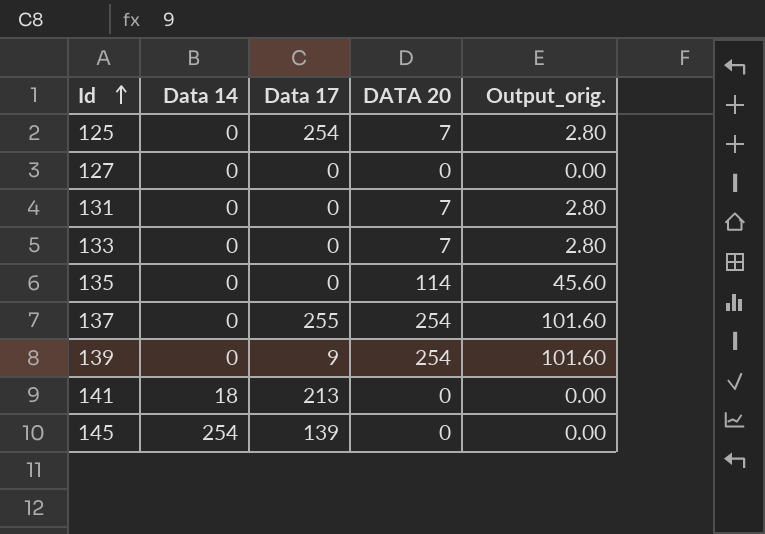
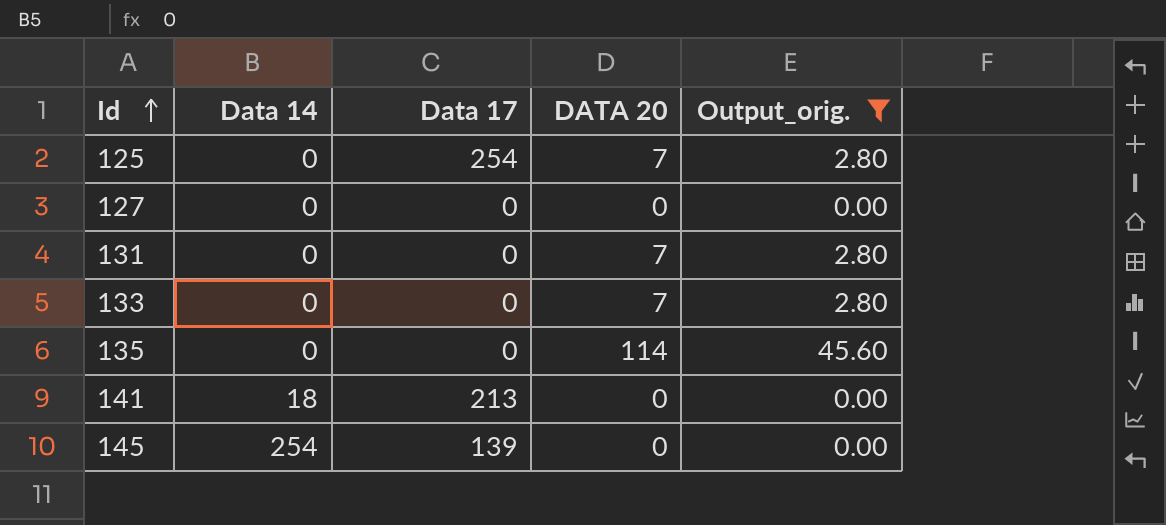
filter: none -> Output_orig. != 101.60

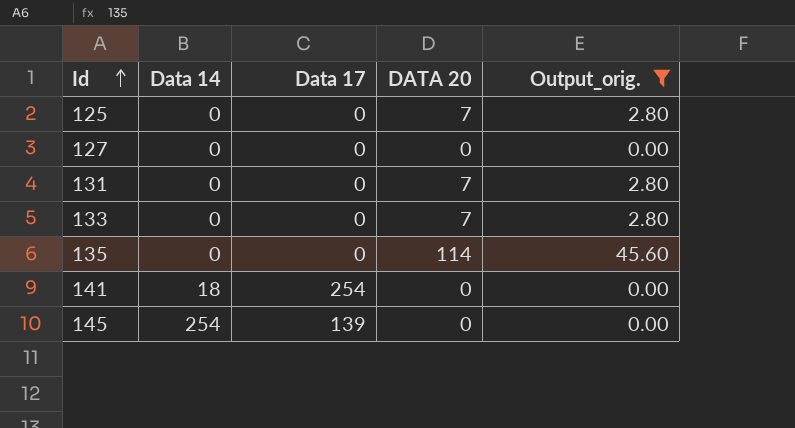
125 | Data 17: 254 -> 0
141 | Data 17: 213 -> 254

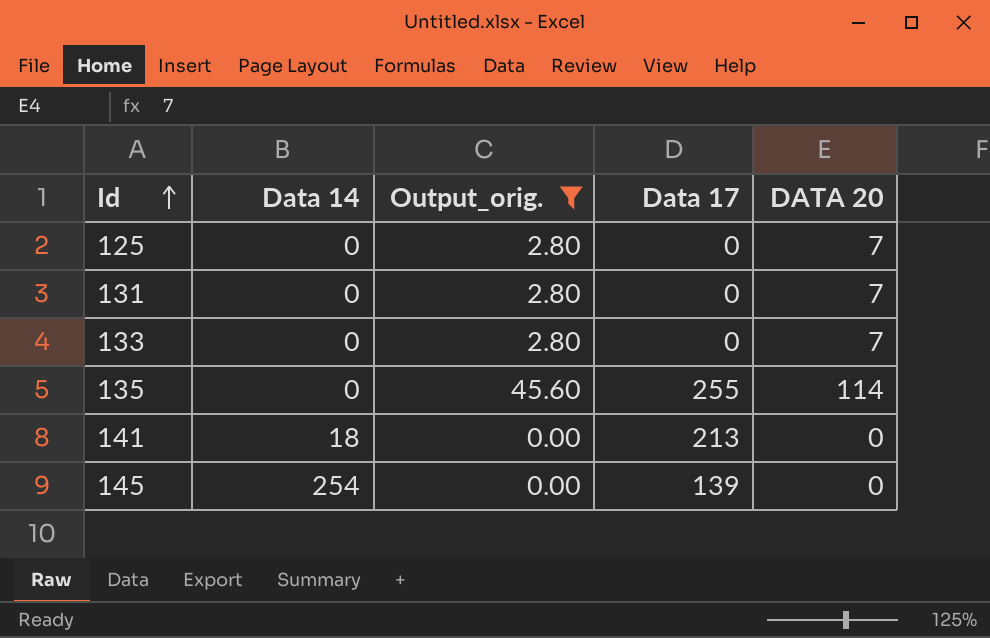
column Output_orig. | position: 5 -> 3
row 127: 0 | 0 | 0 | 0.00 -> none
135 | Data 17: 0 -> 255
141 | Data 17: 254 -> 213

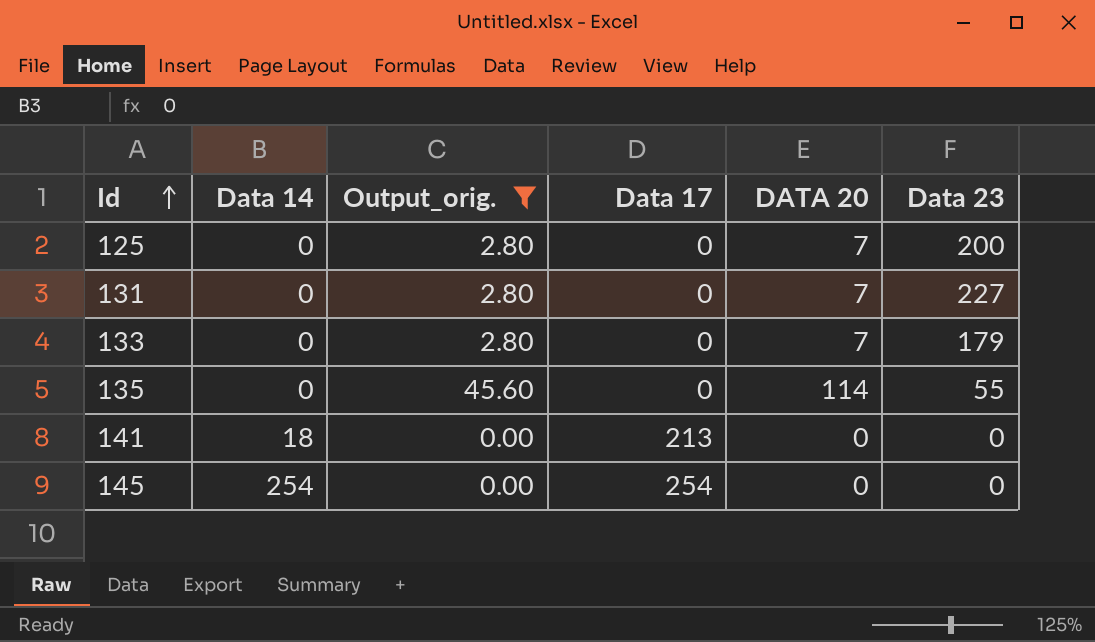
column Data 23 | position: none -> 6
135 | Data 17: 255 -> 0
145 | Data 17: 139 -> 254

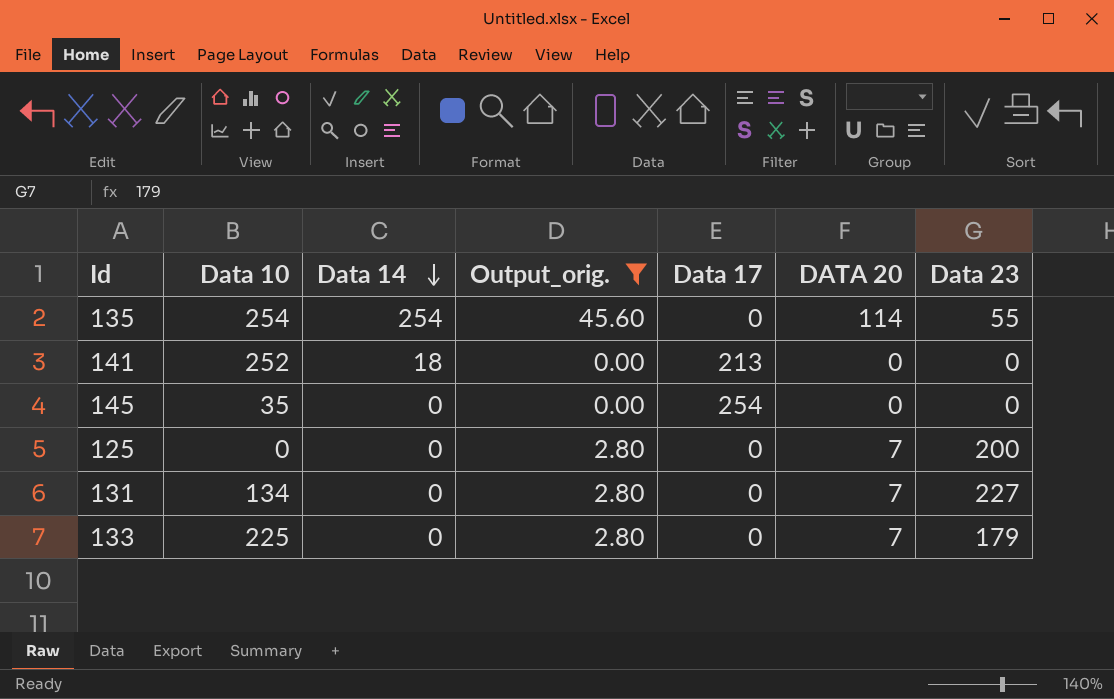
row order: Id ascending -> Data 14 descending
column Data 10 | position: none -> 2
135 | Data 14: 0 -> 254
145 | Data 14: 254 -> 0

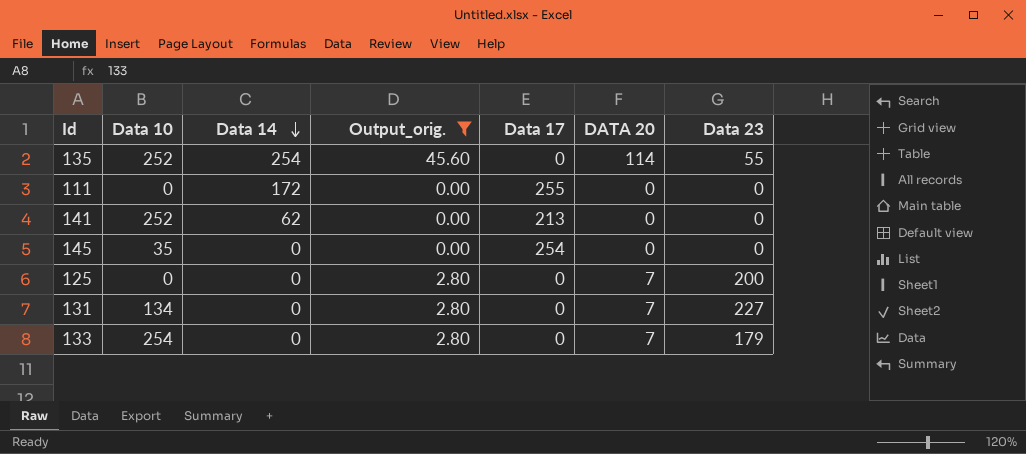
135 | Data 10: 254 -> 252
row 111: none -> 0 | 172 | 0.00 | 255 | 0 | 0
141 | Data 14: 18 -> 62
133 | Data 10: 225 -> 254

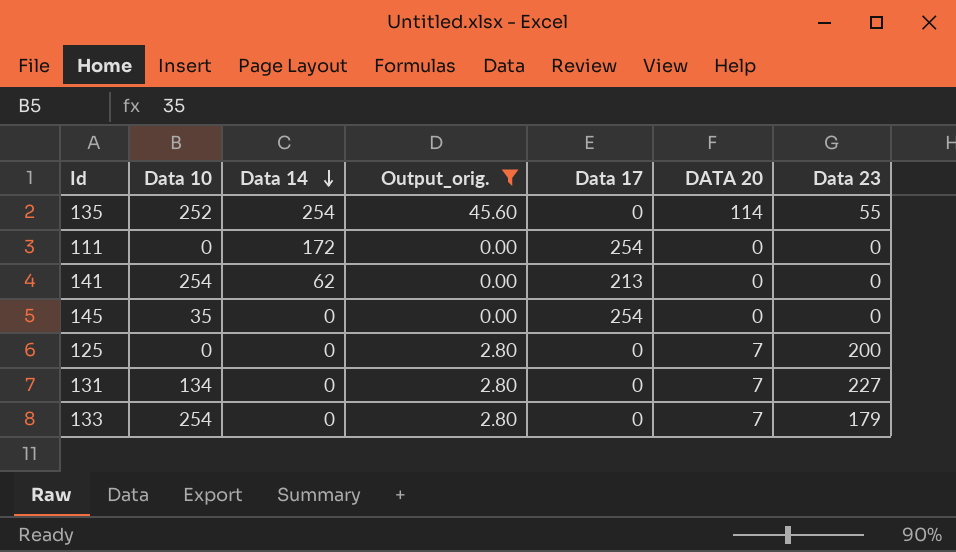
111 | Data 17: 255 -> 254
141 | Data 10: 252 -> 254

